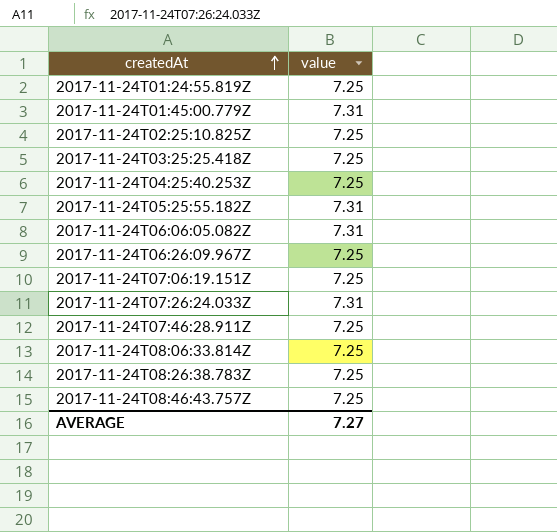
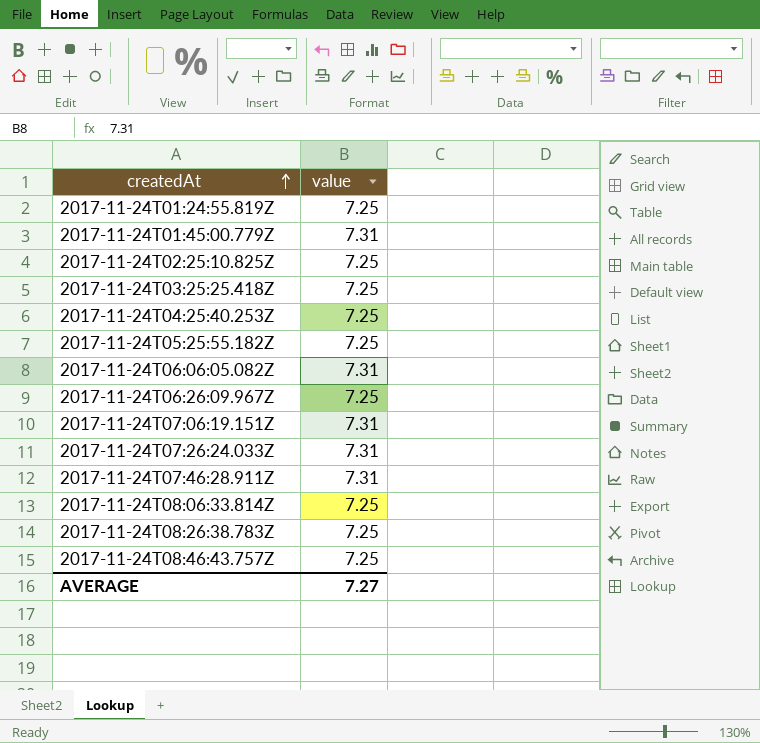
2017-11-24T05:25:55.182Z | value: 7.31 -> 7.25
2017-11-24T07:06:19.151Z | value: 7.25 -> 7.31
2017-11-24T07:46:28.911Z | value: 7.25 -> 7.31

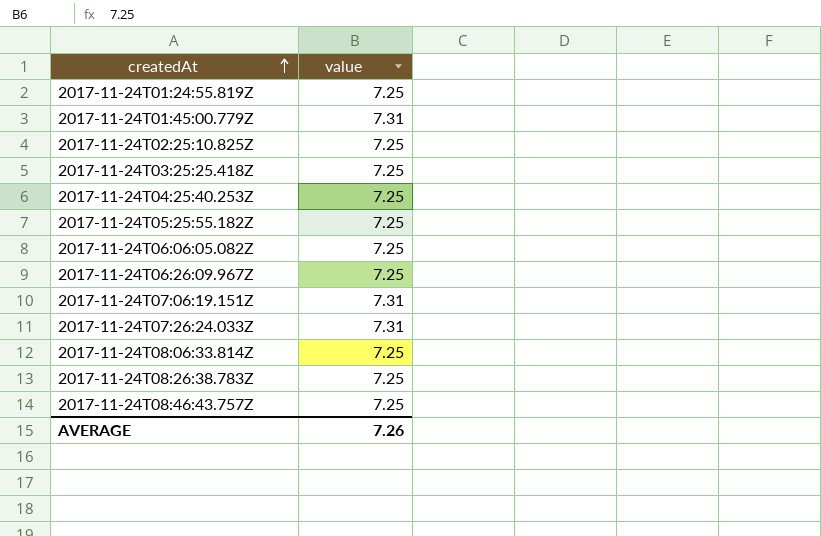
row 2017-11-24T07:46:28.911Z: 7.31 -> none
2017-11-24T06:06:05.082Z | value: 7.31 -> 7.25
AVERAGE | value: 7.27 -> 7.26

